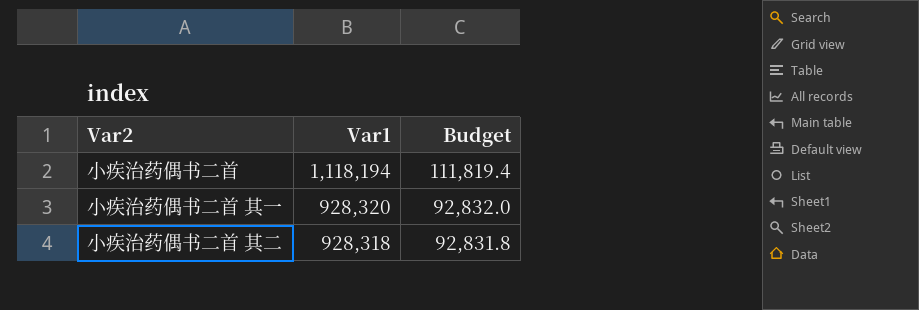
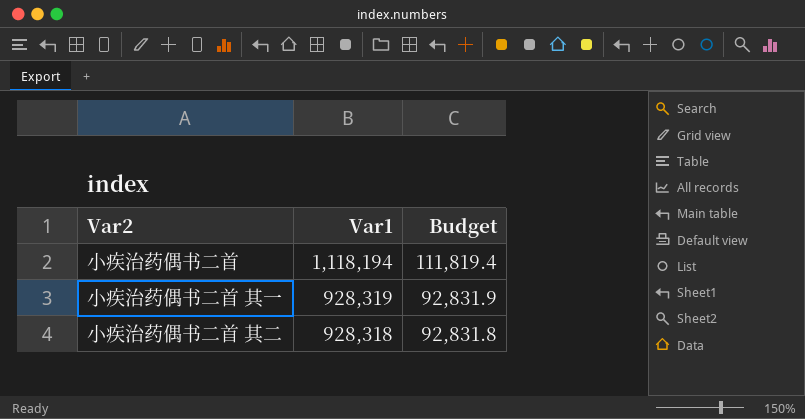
小疾治药偶书二首 其一 | Var1: 928,320 -> 928,319
小疾治药偶书二首 其一 | Budget: 92,832.0 -> 92,831.9

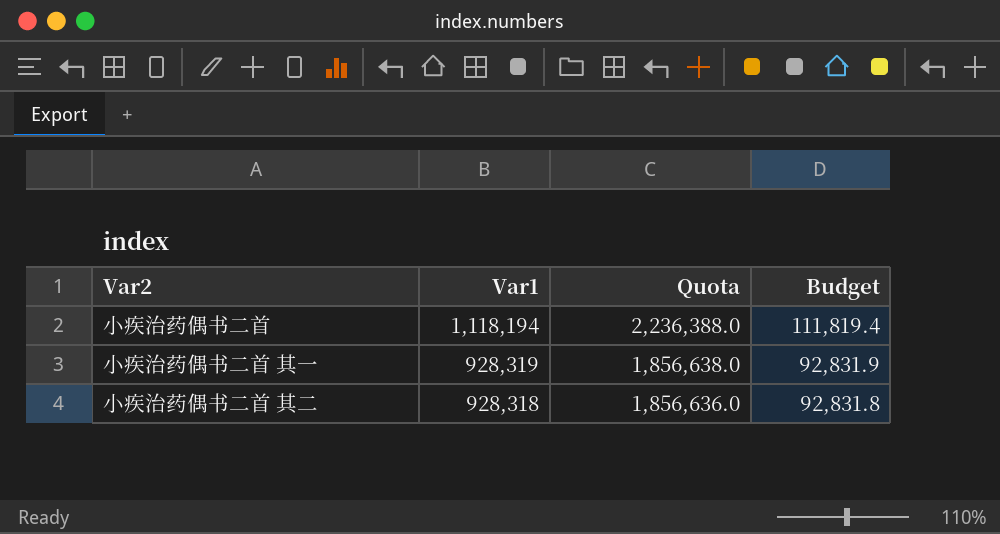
column Quota | formula: none -> [Var1] * 2

